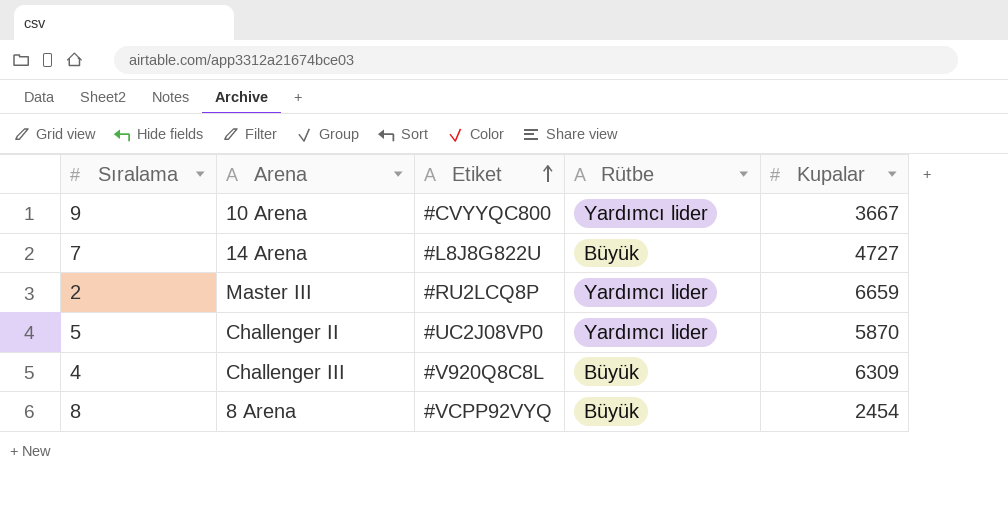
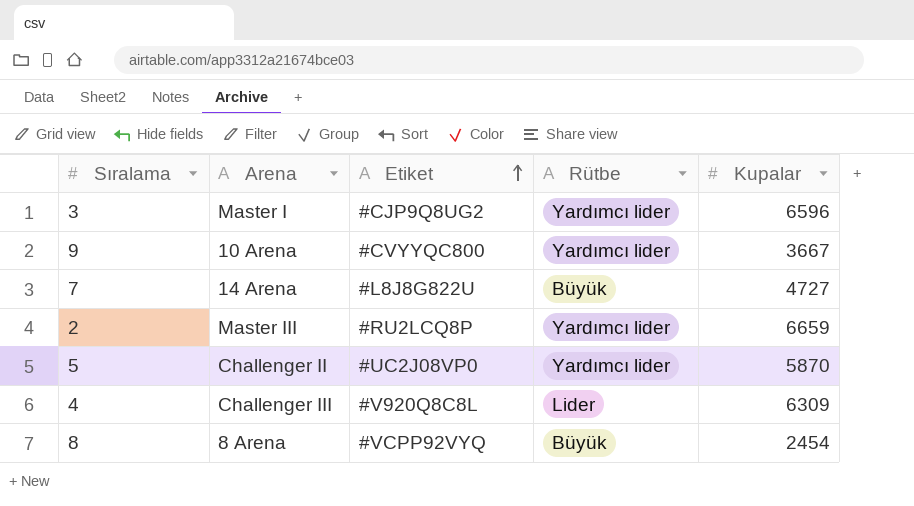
row 3: none -> Master I | #CJP9Q8UG2 | Yardımcı lider | 6596
4 | Rütbe: Büyük -> Lider

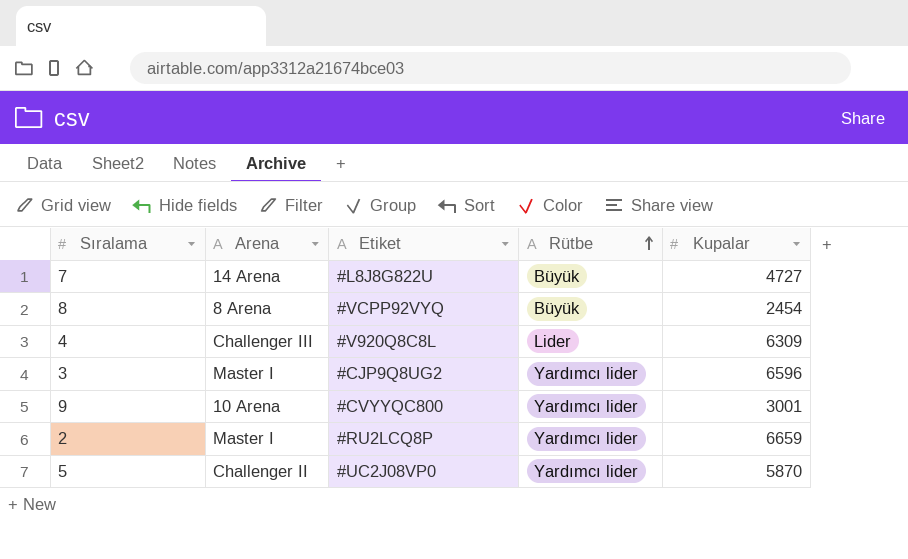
row order: Etiket ascending -> Rütbe ascending
9 | Kupalar: 3667 -> 3001
2 | Arena: Master III -> Master I

